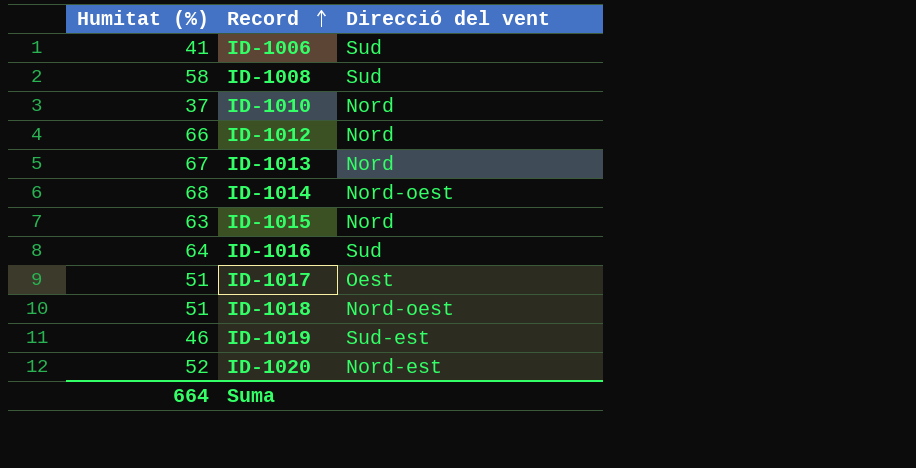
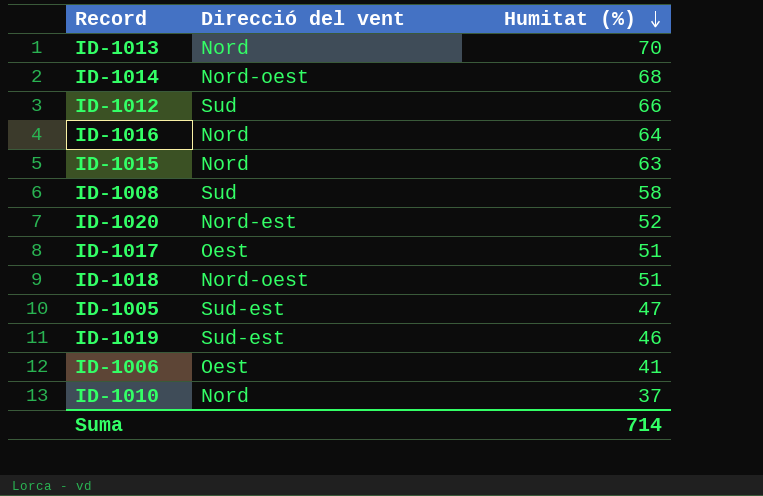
row order: Record ascending -> Humitat (%) descending
column Humitat (%) | position: 1 -> 3
ID-1013 | Humitat (%): 67 -> 70
ID-1012 | Direcció del vent: Nord -> Sud
ID-1016 | Direcció del vent: Sud -> Nord
row ID-1005: none -> Sud-est | 47
ID-1006 | Direcció del vent: Sud -> Oest
Suma | Humitat (%): 664 -> 714

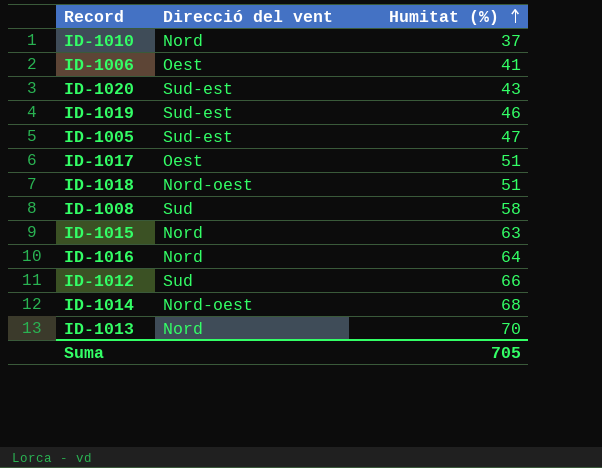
row order: Humitat (%) descending -> Humitat (%) ascending
ID-1020 | Direcció del vent: Nord-est -> Sud-est
ID-1020 | Humitat (%): 52 -> 43
Suma | Humitat (%): 714 -> 705

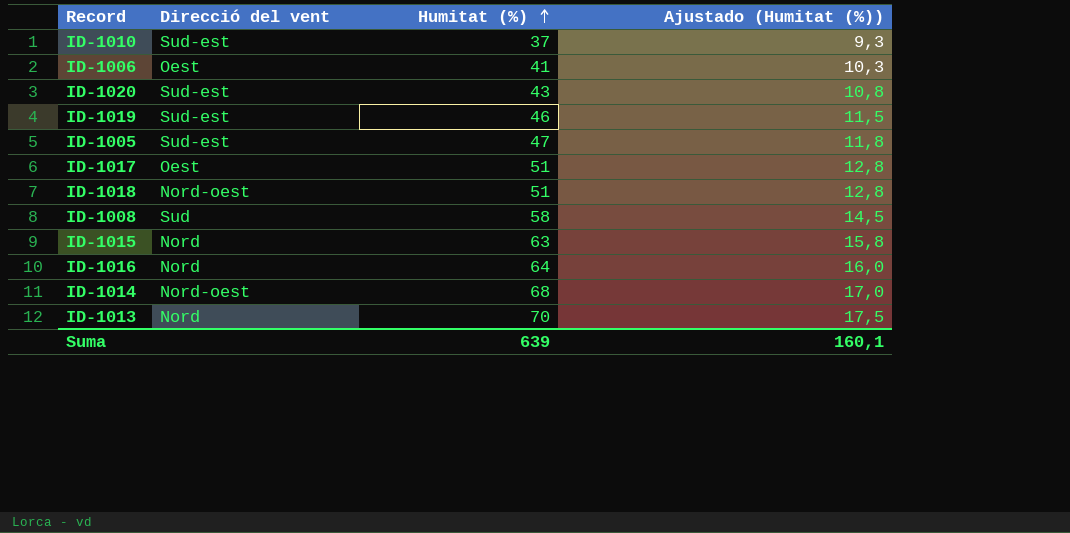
column Ajustado (Humitat (%)) | formula: none -> [Humitat (%)] * 0,25
row ID-1012: Sud | 66 -> none
ID-1010 | Direcció del vent: Nord -> Sud-est
Suma | Humitat (%): 705 -> 639

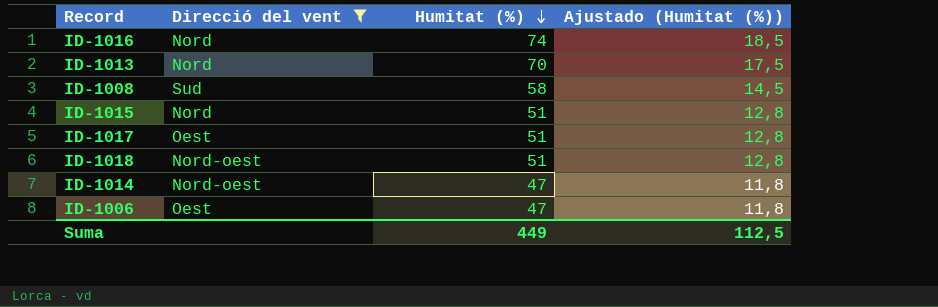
filter: none -> Direcció del vent != Sud-est
row order: Humitat (%) ascending -> Humitat (%) descending
ID-1016 | Humitat (%): 64 -> 74
ID-1016 | Ajustado (Humitat (%)): 16,0 -> 18,5
ID-1015 | Humitat (%): 63 -> 51
ID-1015 | Ajustado (Humitat (%)): 15,8 -> 12,8
ID-1014 | Humitat (%): 68 -> 47
ID-1014 | Ajustado (Humitat (%)): 17,0 -> 11,8
ID-1006 | Humitat (%): 41 -> 47
ID-1006 | Ajustado (Humitat (%)): 10,3 -> 11,8
Suma | Humitat (%): 639 -> 449
Suma | Ajustado (Humitat (%)): 160,1 -> 112,5

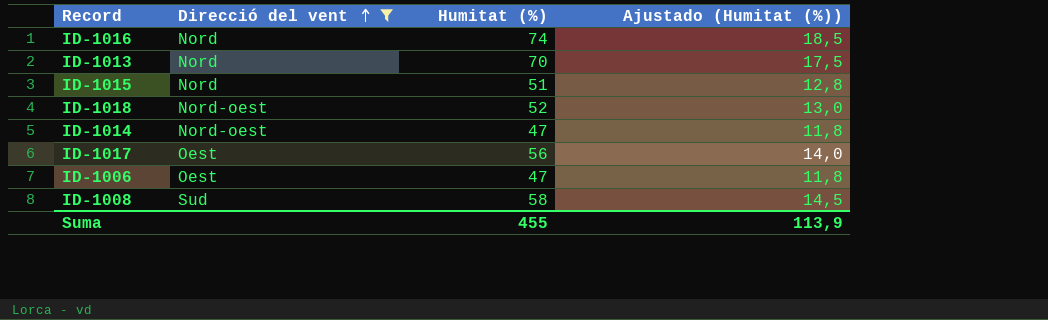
row order: Humitat (%) descending -> Direcció del vent ascending
ID-1018 | Humitat (%): 51 -> 52
ID-1018 | Ajustado (Humitat (%)): 12,8 -> 13,0
ID-1017 | Humitat (%): 51 -> 56
ID-1017 | Ajustado (Humitat (%)): 12,8 -> 14,0
Suma | Humitat (%): 449 -> 455
Suma | Ajustado (Humitat (%)): 112,5 -> 113,9

